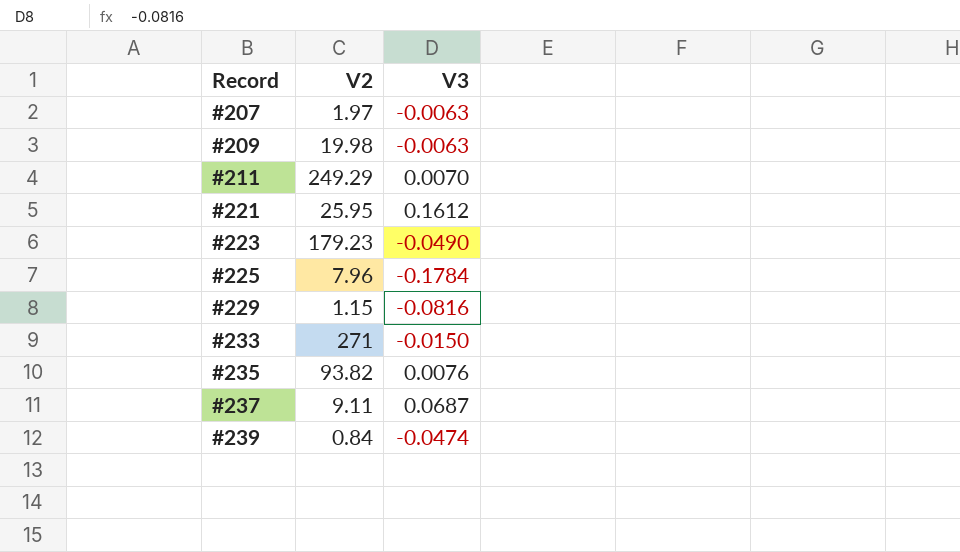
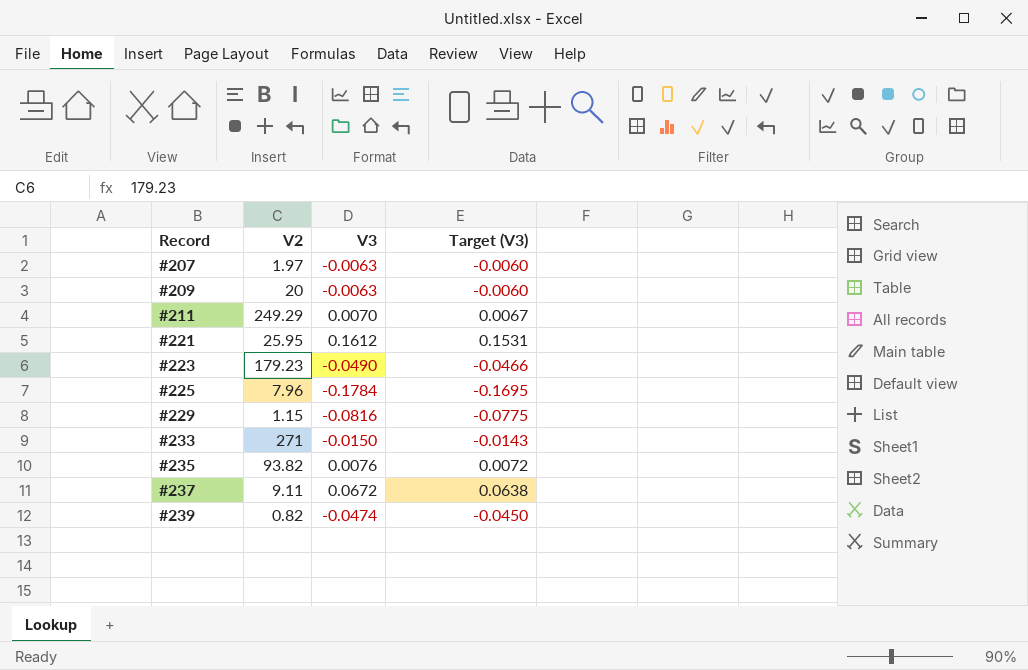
column Target (V3) | formula: none -> [V3] * 0.95
#209 | V2: 19.98 -> 20
#237 | V3: 0.0687 -> 0.0672
#239 | V2: 0.84 -> 0.82

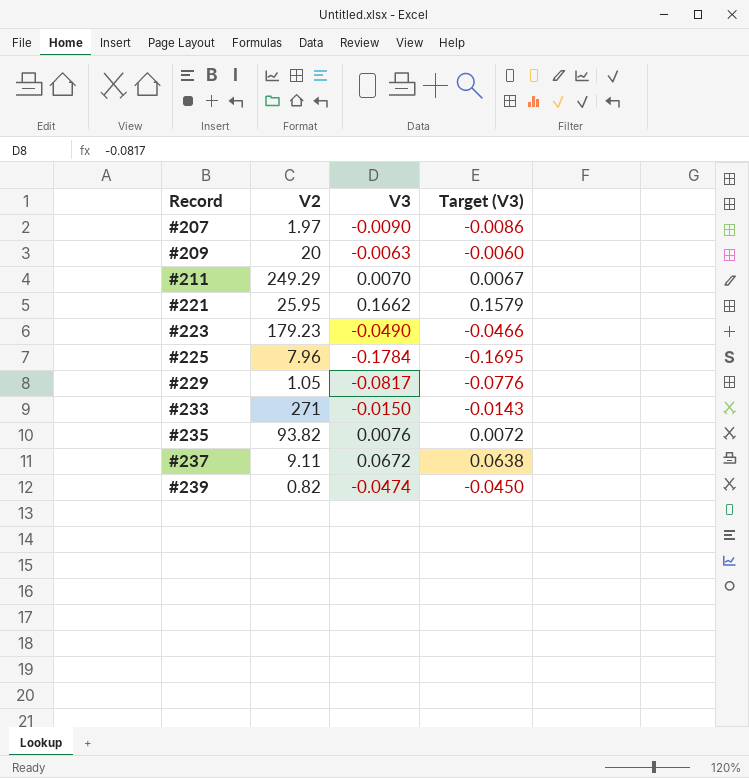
#207 | V3: -0.0063 -> -0.0090
#207 | Target (V3): -0.0060 -> -0.0086
#221 | V3: 0.1612 -> 0.1662
#221 | Target (V3): 0.1531 -> 0.1579
#229 | V2: 1.15 -> 1.05
#229 | V3: -0.0816 -> -0.0817
#229 | Target (V3): -0.0775 -> -0.0776

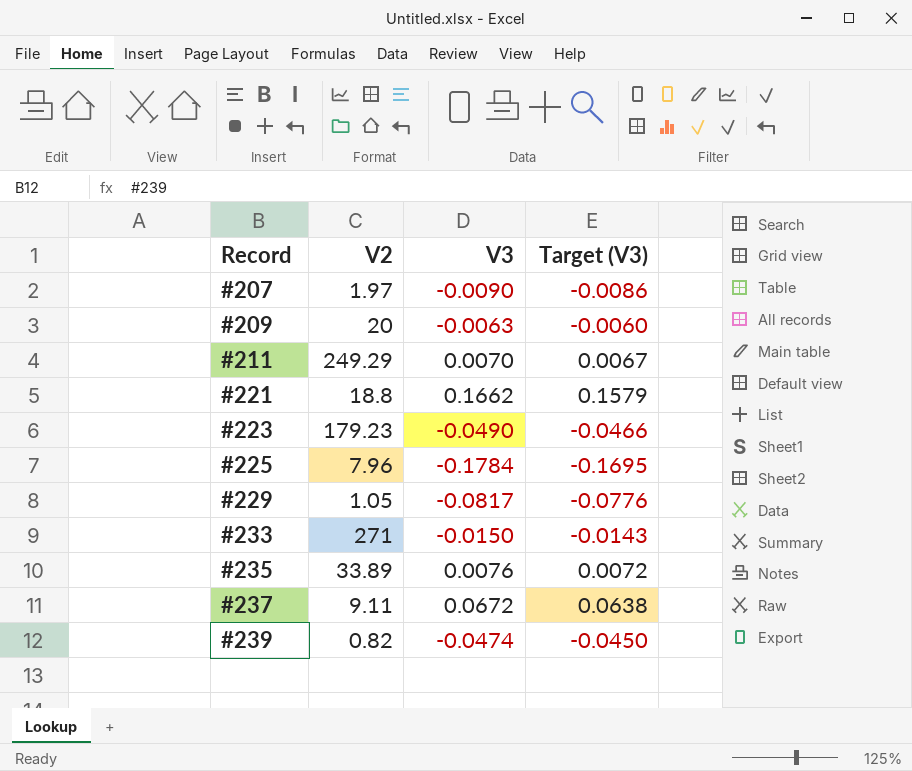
#221 | V2: 25.95 -> 18.8
#235 | V2: 93.82 -> 33.89

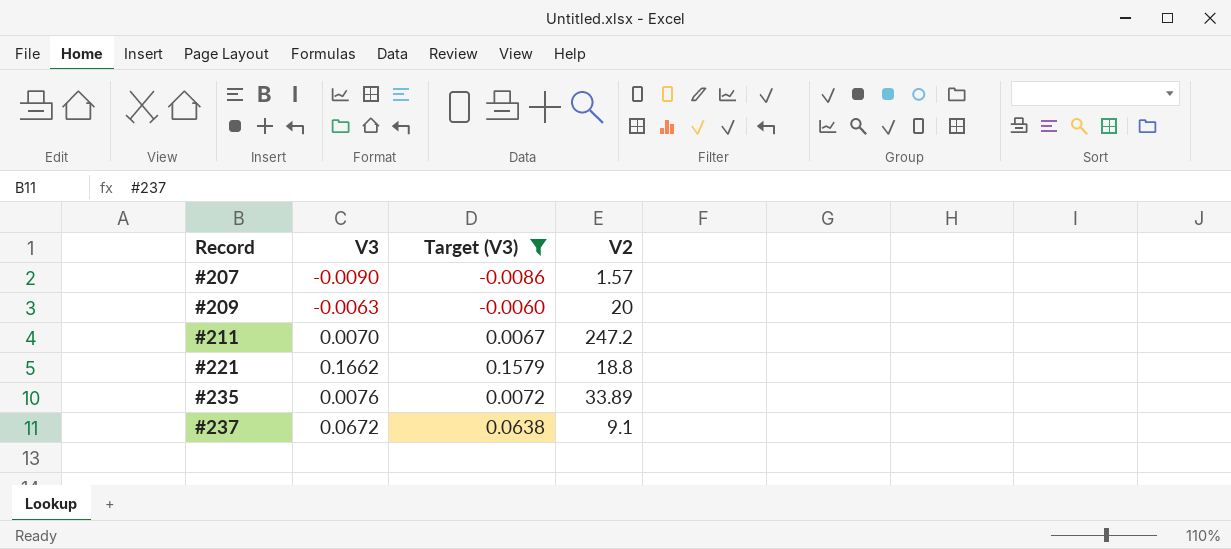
filter: none -> Target (V3) >= -0.0086
column V2 | position: 2 -> 4
#207 | V2: 1.97 -> 1.57
#211 | V2: 249.29 -> 247.2
#237 | V2: 9.11 -> 9.1

